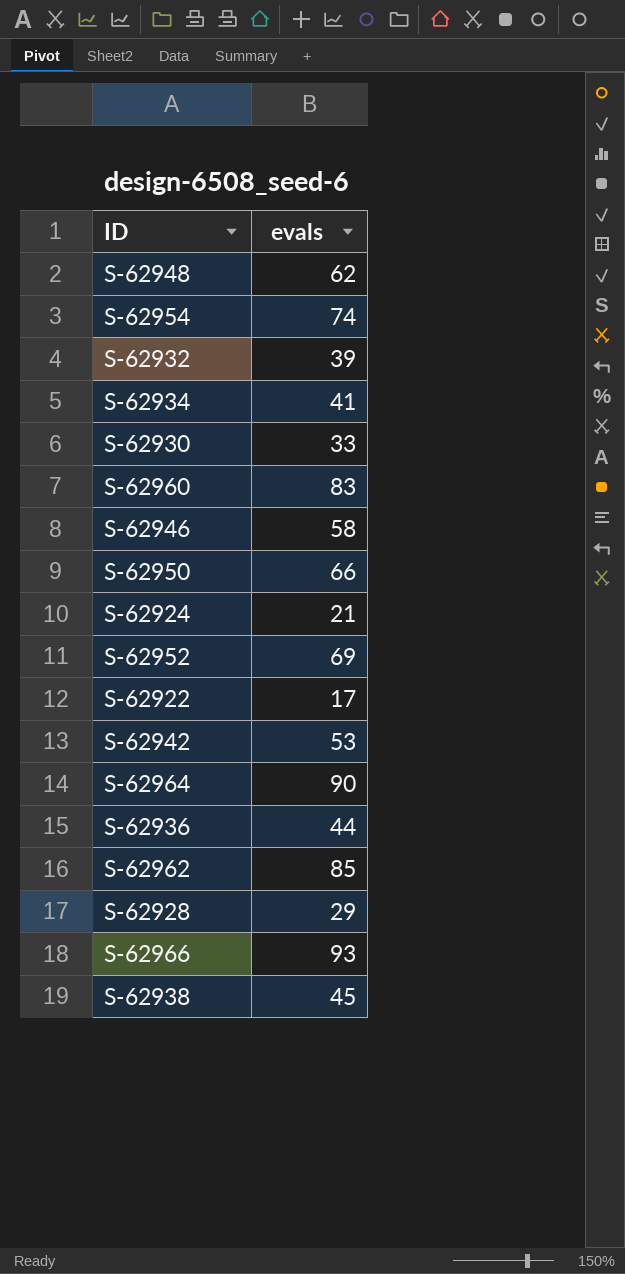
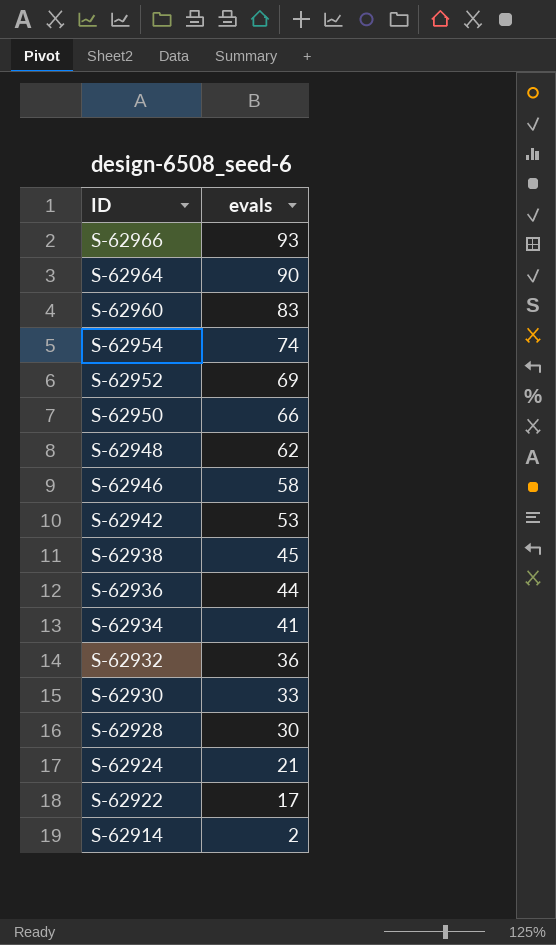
row order: none -> ID descending
row S-62962: 85 -> none
S-62932 | evals: 39 -> 36
S-62928 | evals: 29 -> 30
row S-62914: none -> 2

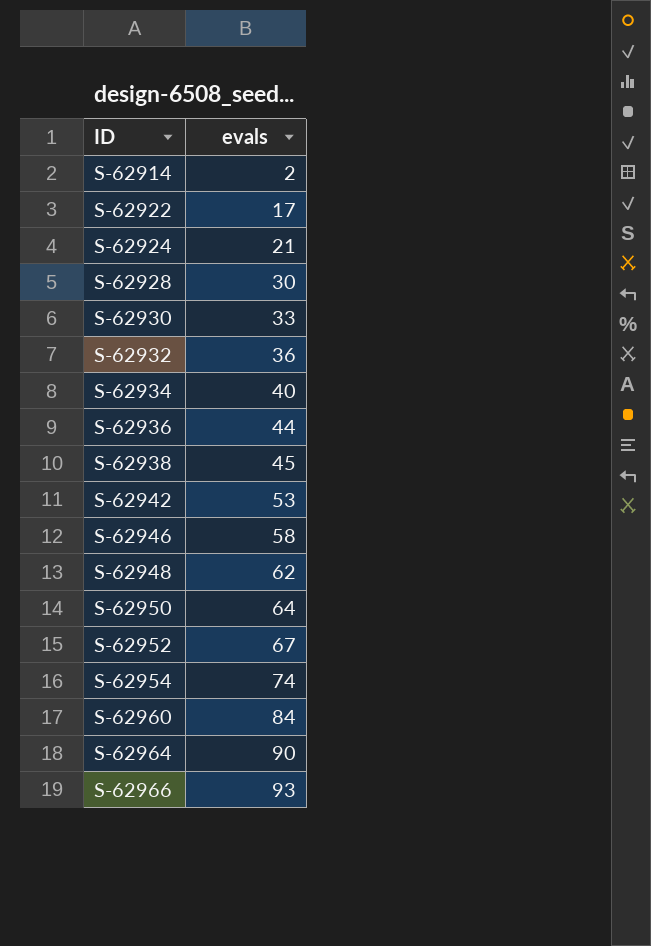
row order: ID descending -> ID ascending
S-62934 | evals: 41 -> 40
S-62950 | evals: 66 -> 64
S-62952 | evals: 69 -> 67
S-62960 | evals: 83 -> 84

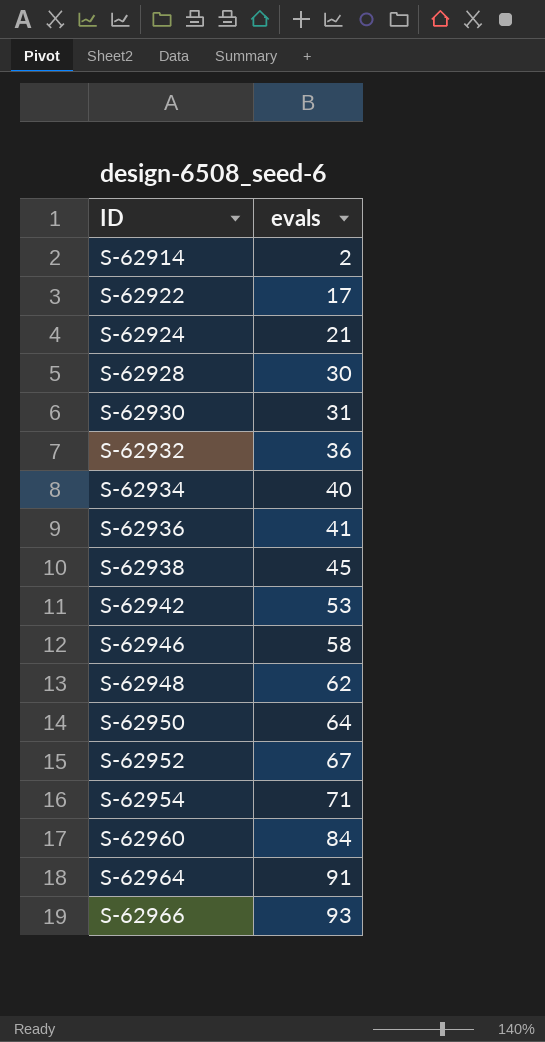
S-62930 | evals: 33 -> 31
S-62936 | evals: 44 -> 41
S-62954 | evals: 74 -> 71
S-62964 | evals: 90 -> 91

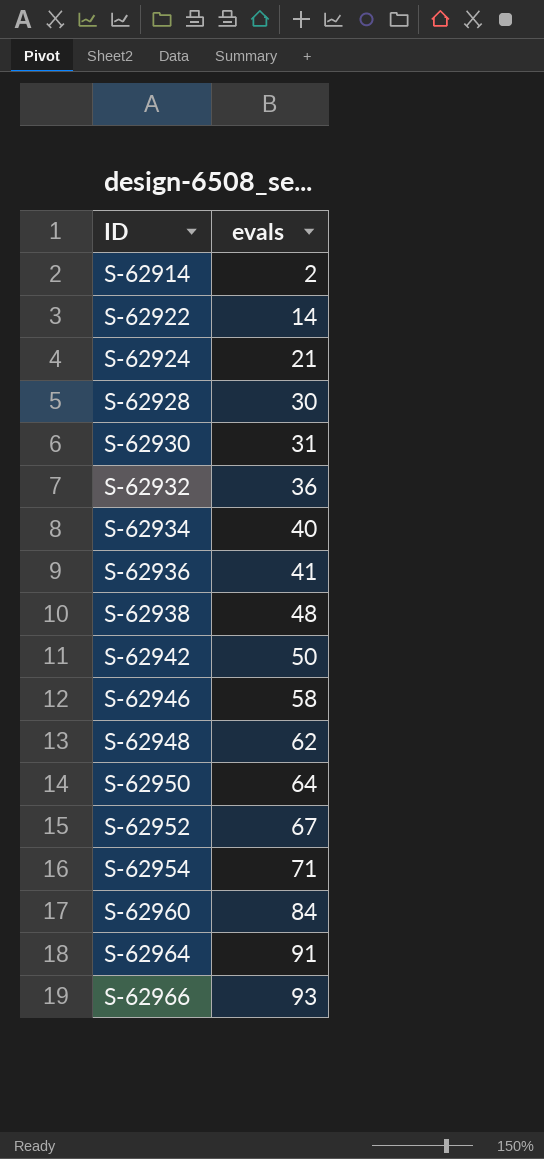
S-62922 | evals: 17 -> 14
S-62938 | evals: 45 -> 48
S-62942 | evals: 53 -> 50

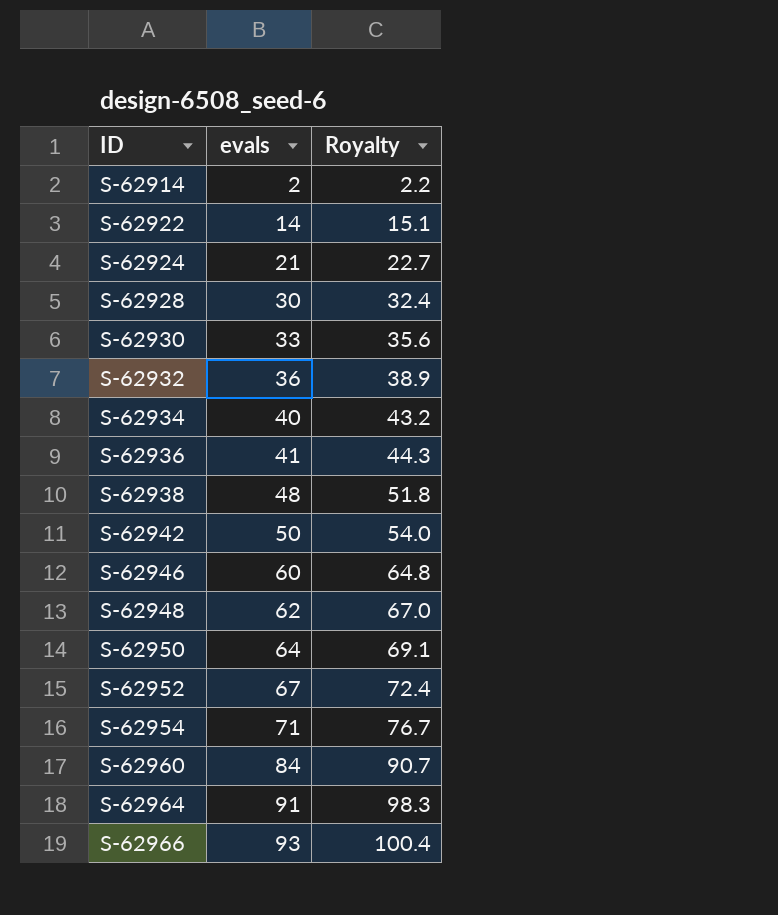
column Royalty | formula: none -> [evals] * 1.08
S-62930 | evals: 31 -> 33
S-62946 | evals: 58 -> 60

